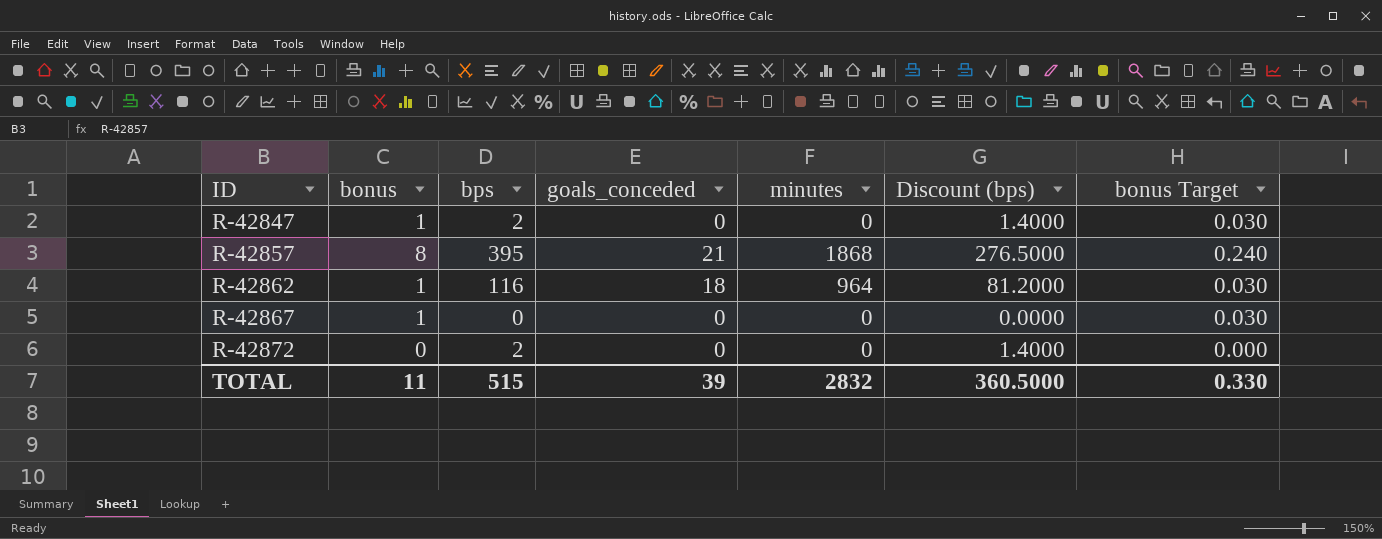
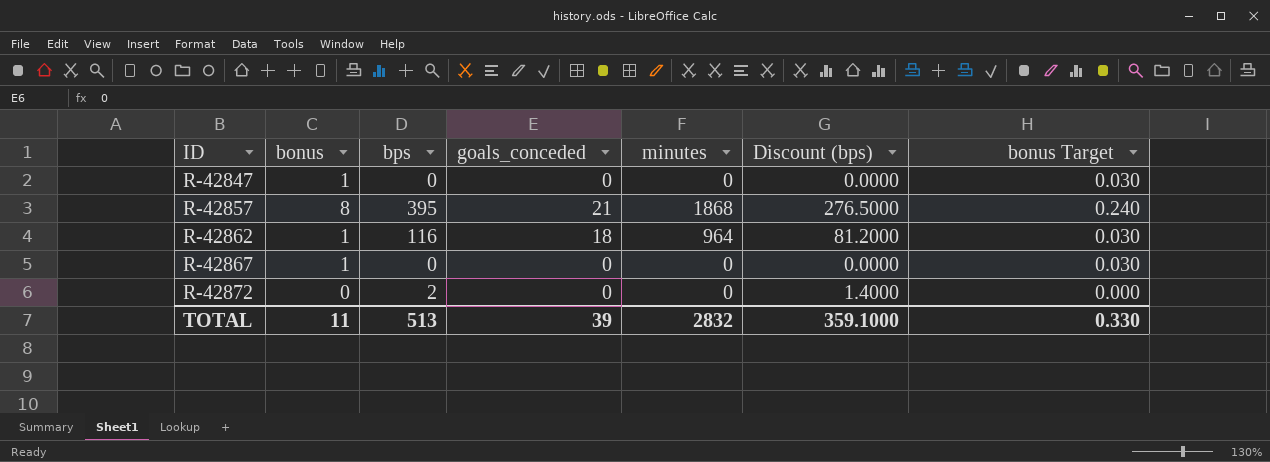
R-42847 | bps: 2 -> 0
R-42847 | Discount (bps): 1.4000 -> 0.0000
TOTAL | bps: 515 -> 513
TOTAL | Discount (bps): 360.5000 -> 359.1000

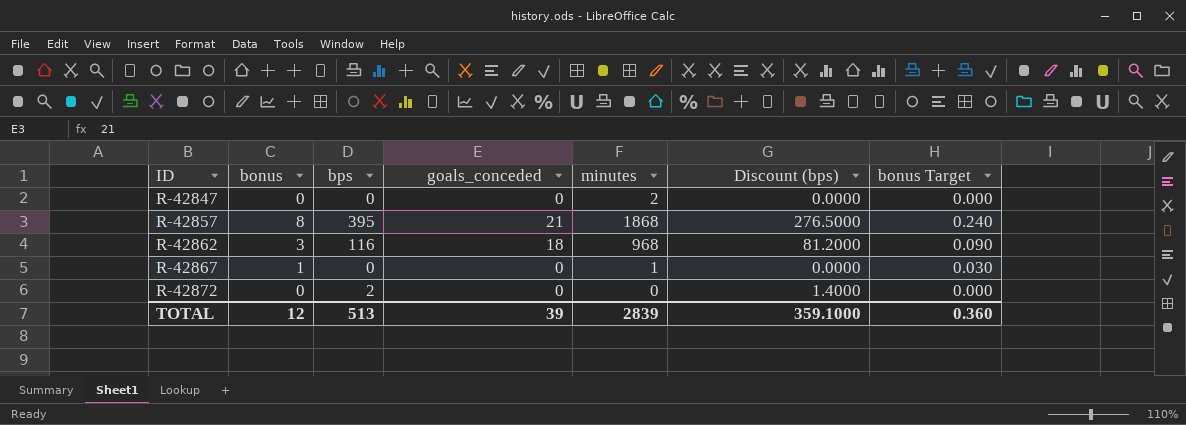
R-42847 | bonus: 1 -> 0
R-42847 | minutes: 0 -> 2
R-42847 | bonus Target: 0.030 -> 0.000
R-42862 | bonus: 1 -> 3
R-42862 | minutes: 964 -> 968
R-42862 | bonus Target: 0.030 -> 0.090
R-42867 | minutes: 0 -> 1
TOTAL | bonus: 11 -> 12
TOTAL | minutes: 2832 -> 2839
TOTAL | bonus Target: 0.330 -> 0.360

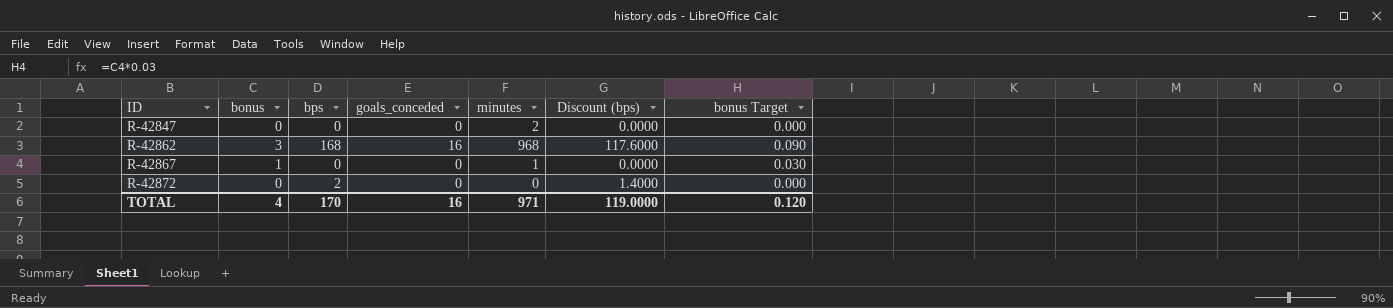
row R-42857: 8 | 395 | 21 | 1868 | 276.5000 | 0.240 -> none
R-42862 | bps: 116 -> 168
R-42862 | goals_conceded: 18 -> 16
R-42862 | Discount (bps): 81.2000 -> 117.6000
TOTAL | bonus: 12 -> 4
TOTAL | bps: 513 -> 170
TOTAL | goals_conceded: 39 -> 16
TOTAL | minutes: 2839 -> 971
TOTAL | Discount (bps): 359.1000 -> 119.0000
TOTAL | bonus Target: 0.360 -> 0.120

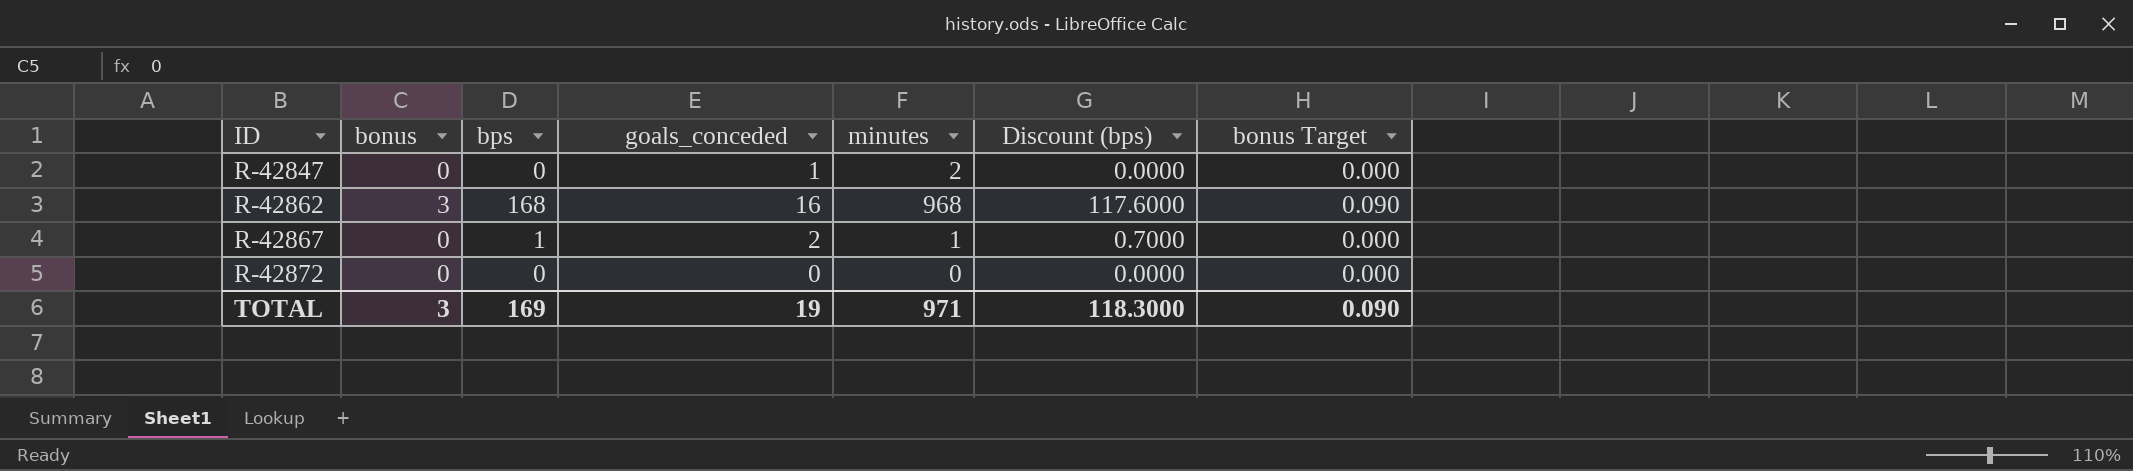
R-42847 | goals_conceded: 0 -> 1
R-42867 | bonus: 1 -> 0
R-42867 | bps: 0 -> 1
R-42867 | goals_conceded: 0 -> 2
R-42867 | Discount (bps): 0.0000 -> 0.7000
R-42867 | bonus Target: 0.030 -> 0.000
R-42872 | bps: 2 -> 0
R-42872 | Discount (bps): 1.4000 -> 0.0000
TOTAL | bonus: 4 -> 3
TOTAL | bps: 170 -> 169
TOTAL | goals_conceded: 16 -> 19
TOTAL | Discount (bps): 119.0000 -> 118.3000
TOTAL | bonus Target: 0.120 -> 0.090

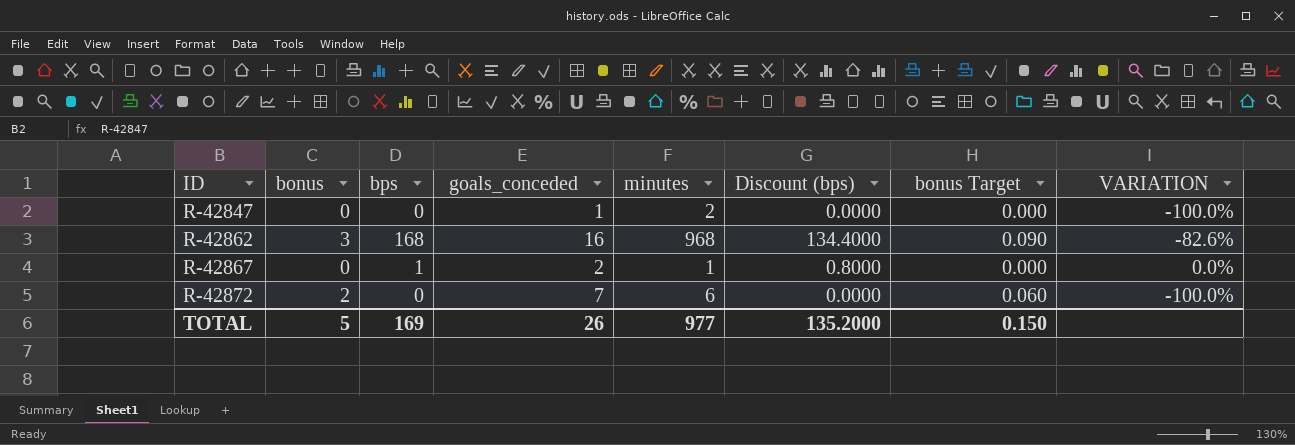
column Discount (bps) | formula: [bps] * 0.7 -> [bps] * 0.8
column VARIATION | formula: none -> ([bps] - [minutes]) / [minutes]
R-42872 | bonus: 0 -> 2
R-42872 | goals_conceded: 0 -> 7
R-42872 | minutes: 0 -> 6
R-42872 | bonus Target: 0.000 -> 0.060
TOTAL | bonus: 3 -> 5
TOTAL | goals_conceded: 19 -> 26
TOTAL | minutes: 971 -> 977
TOTAL | Discount (bps): 118.3000 -> 135.2000
TOTAL | bonus Target: 0.090 -> 0.150

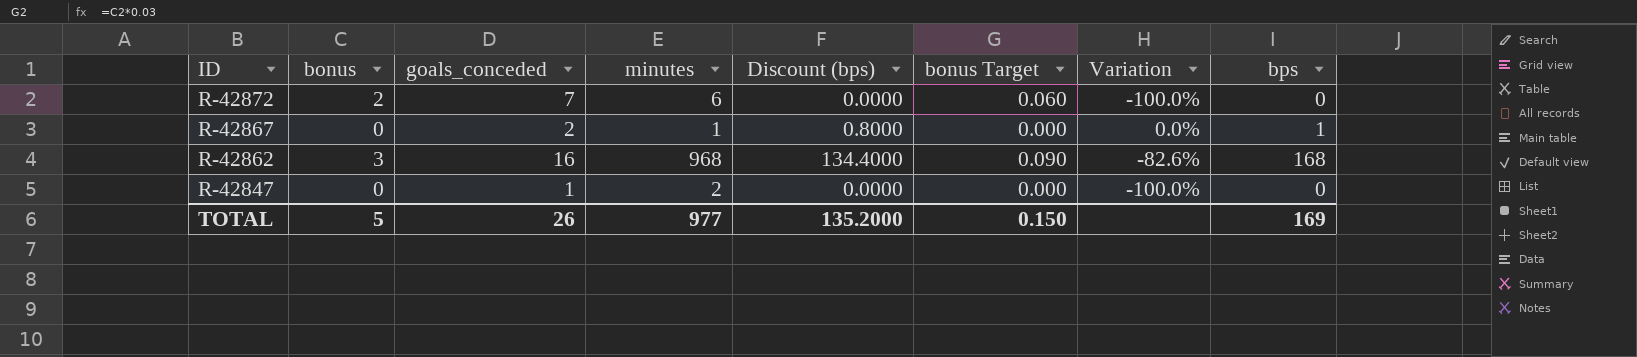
row order: ID ascending -> ID descending
column name: VARIATION -> Variation
column bps | position: 3 -> 8

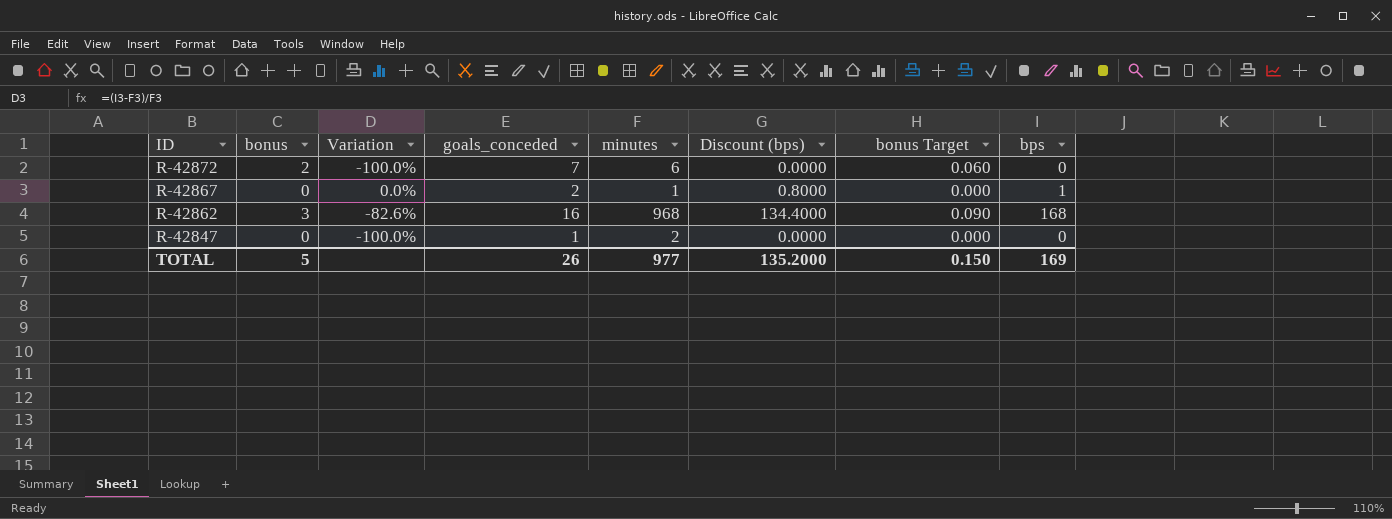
column Variation | position: 7 -> 3

